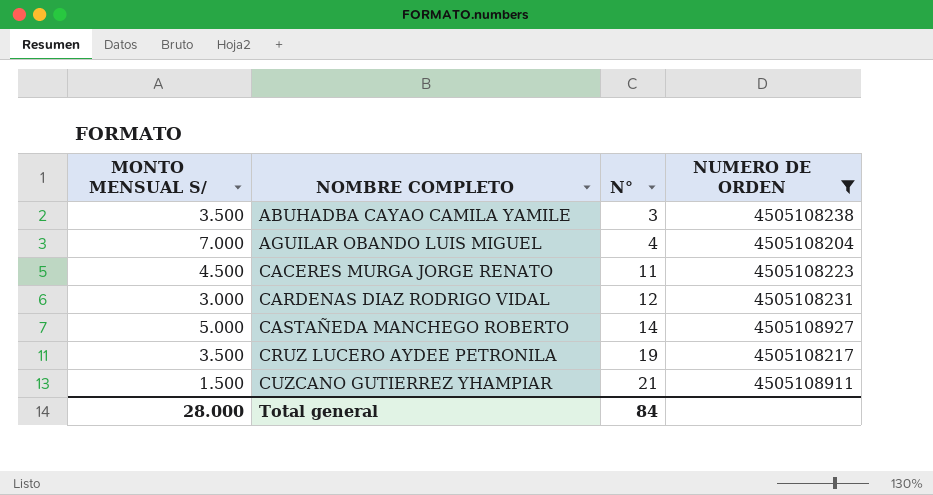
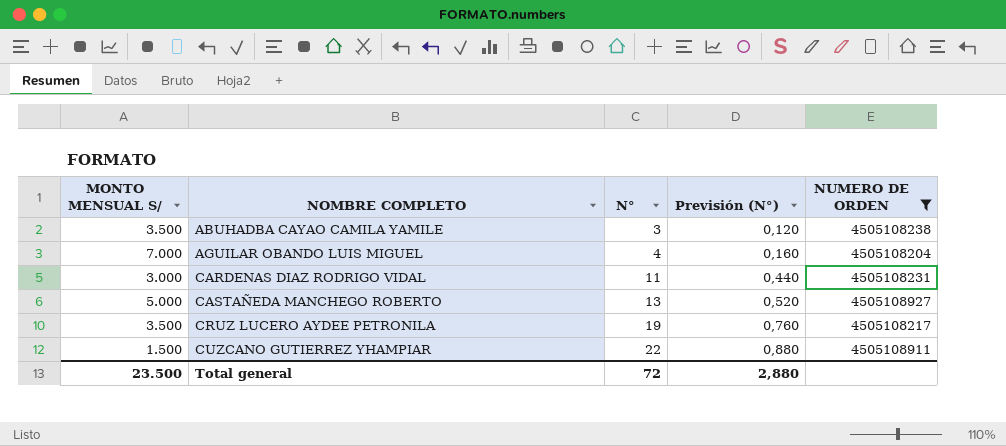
column Previsión (N°) | formula: none -> [N°] * 0,04
row CACERES MURGA JORGE RENATO: 4.500 | 11 | 4505108223 -> none
CARDENAS DIAZ RODRIGO VIDAL | N°: 12 -> 11
CASTAÑEDA MANCHEGO ROBERTO | N°: 14 -> 13
CUZCANO GUTIERREZ YHAMPIAR | N°: 21 -> 22
Total general | MONTO MENSUAL S/: 28.000 -> 23.500
Total general | N°: 84 -> 72

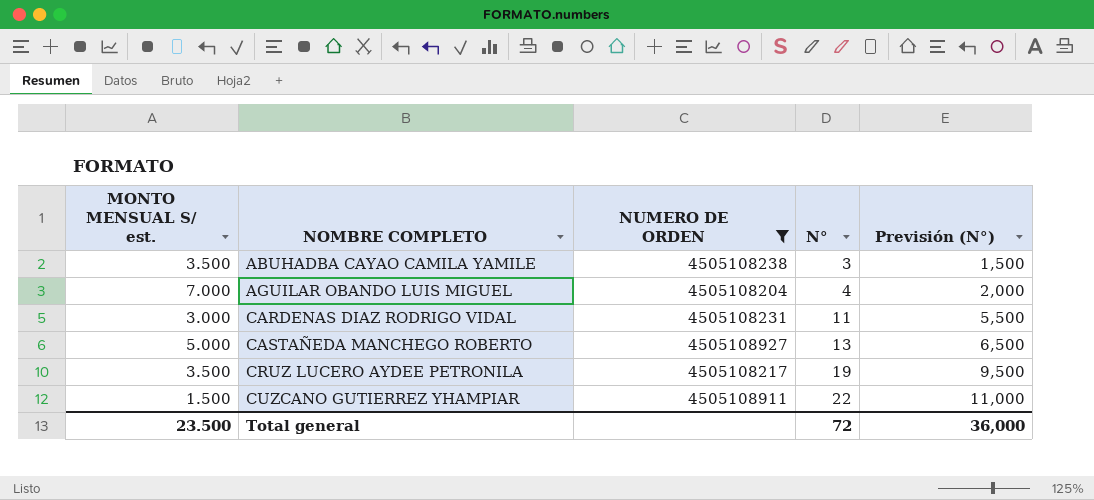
column name: MONTO MENSUAL S/ -> MONTO MENSUAL S/ est.
column NUMERO DE ORDEN | position: 5 -> 3
column Previsión (N°) | formula: [N°] * 0,04 -> [N°] * 0,5
Total general | Previsión (N°): 2,880 -> 36,000

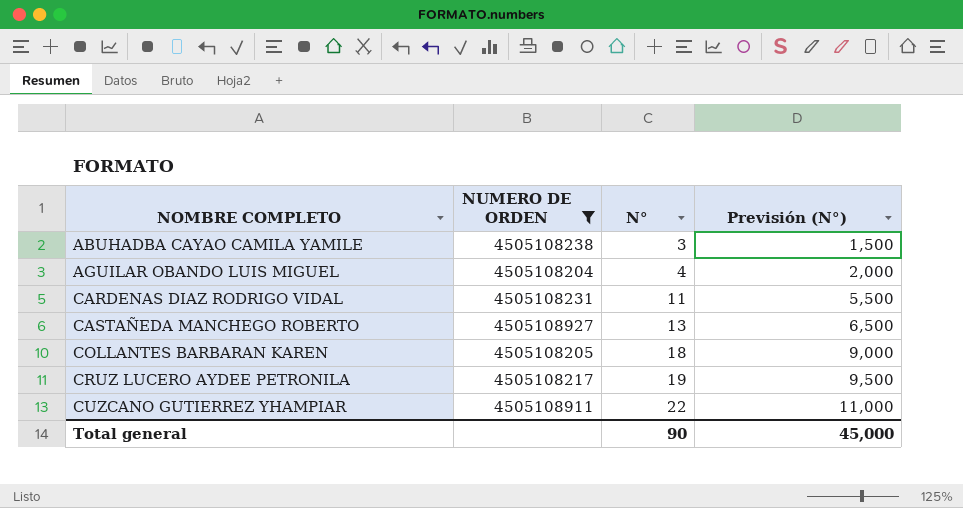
column MONTO MENSUAL S/ est. | position: 1 -> none
row COLLANTES BARBARAN KAREN: none -> 4505108205 | 18 | 9,000
Total general | N°: 72 -> 90
Total general | Previsión (N°): 36,000 -> 45,000

